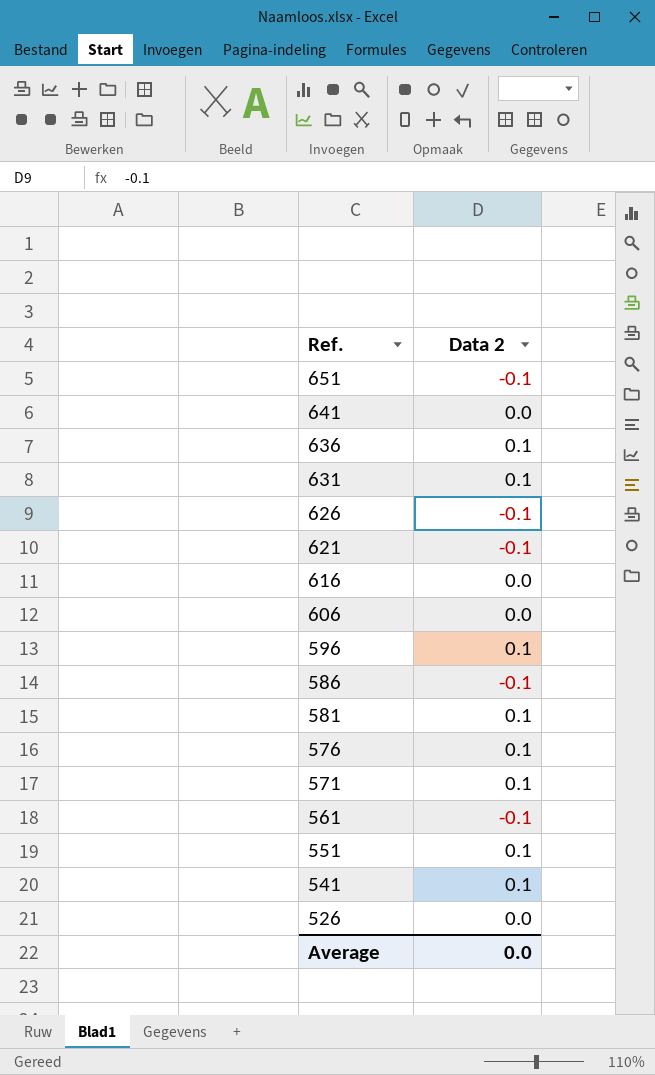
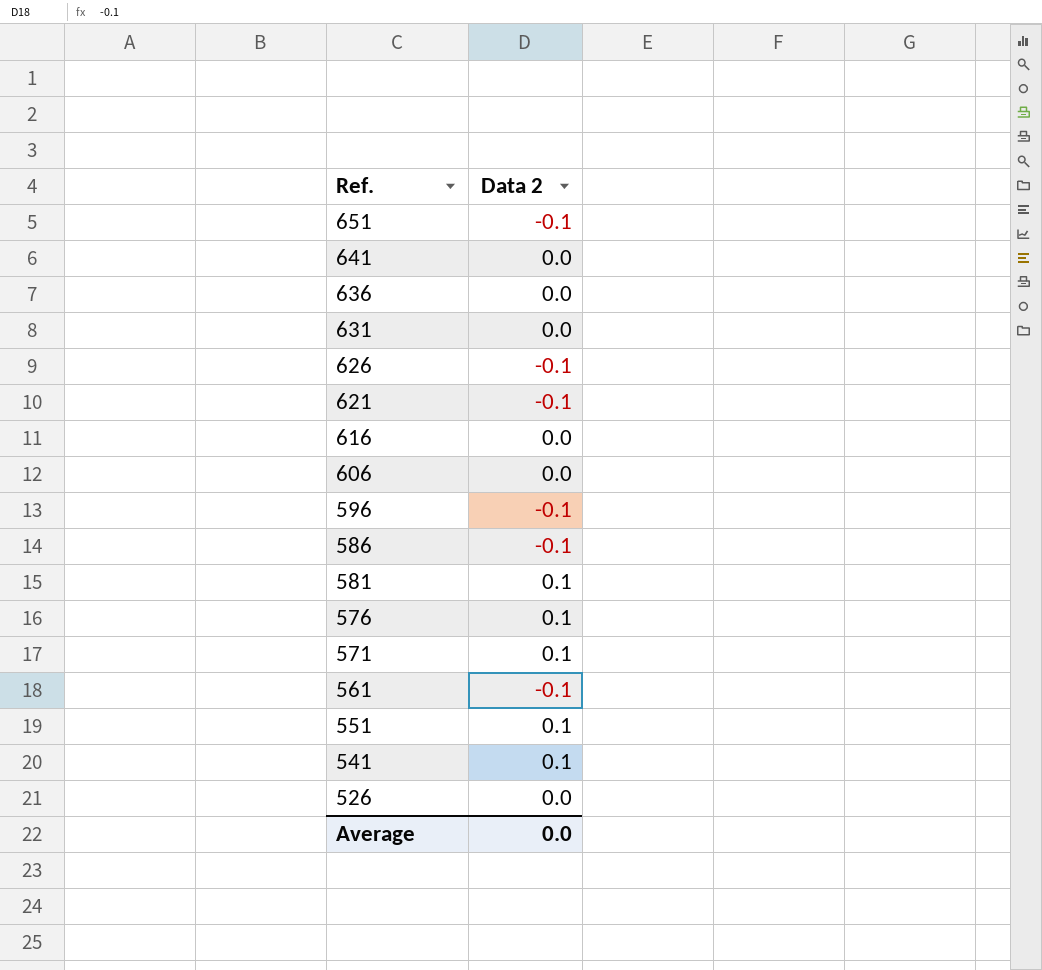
636 | Data 2: 0.1 -> 0.0
631 | Data 2: 0.1 -> 0.0
596 | Data 2: 0.1 -> -0.1

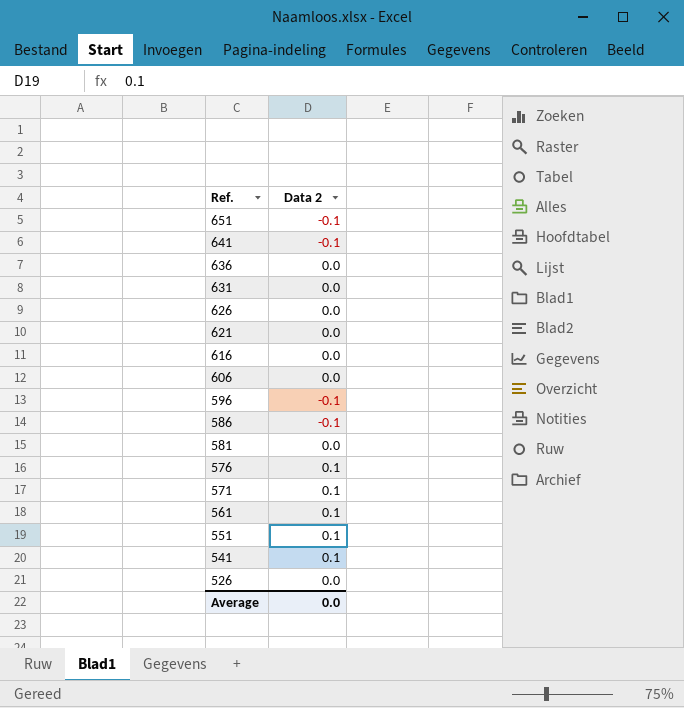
641 | Data 2: 0.0 -> -0.1
626 | Data 2: -0.1 -> 0.0
621 | Data 2: -0.1 -> 0.0
581 | Data 2: 0.1 -> 0.0
561 | Data 2: -0.1 -> 0.1

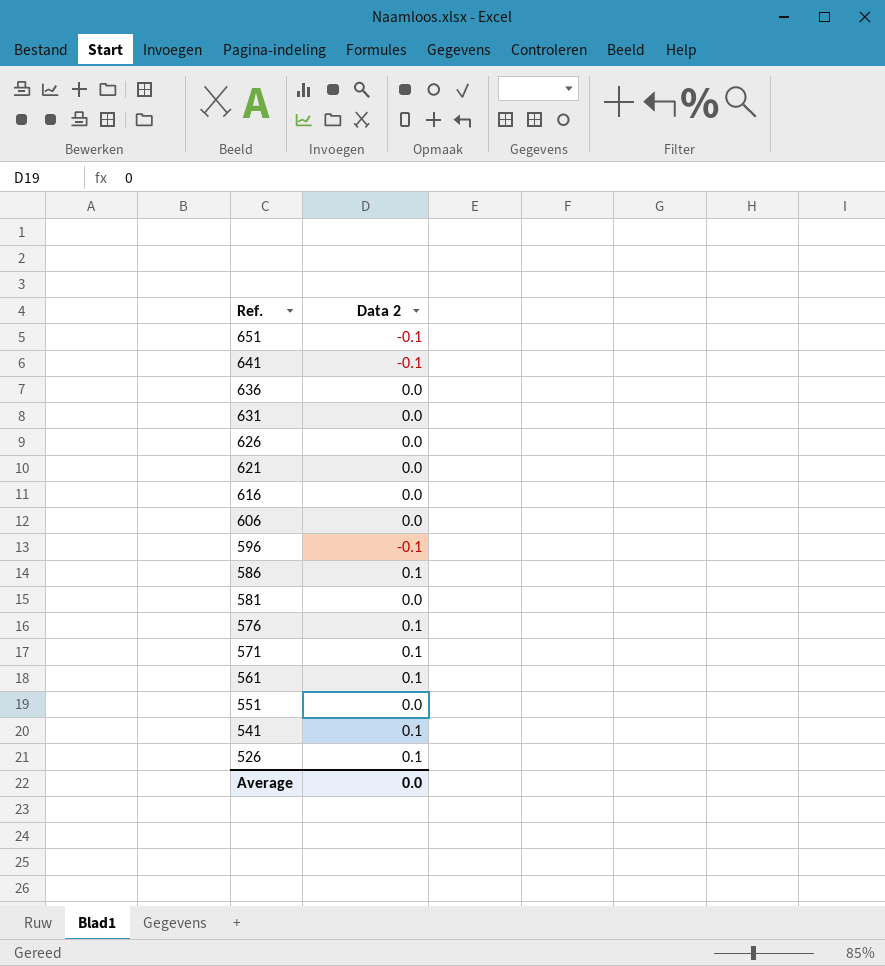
586 | Data 2: -0.1 -> 0.1
551 | Data 2: 0.1 -> 0.0
526 | Data 2: 0.0 -> 0.1

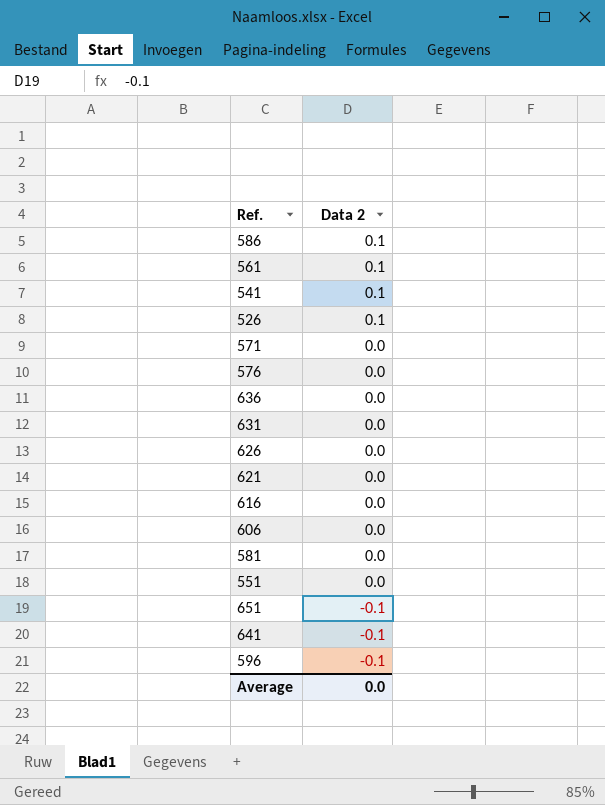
row order: Ref. descending -> Data 2 descending
571 | Data 2: 0.1 -> 0.0
576 | Data 2: 0.1 -> 0.0

